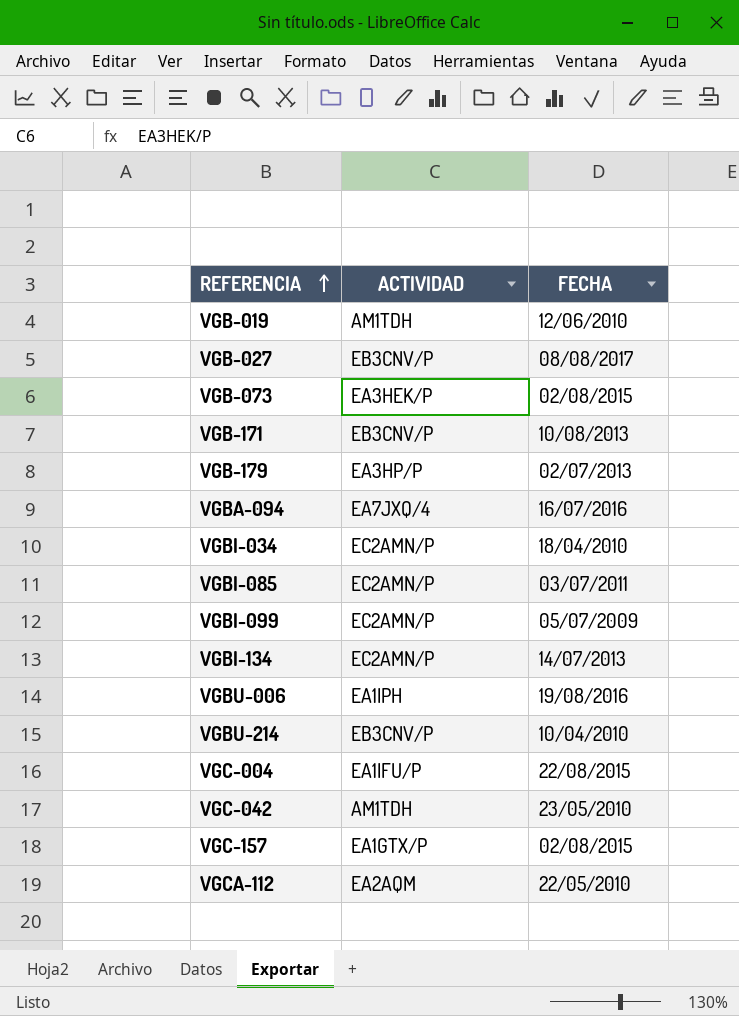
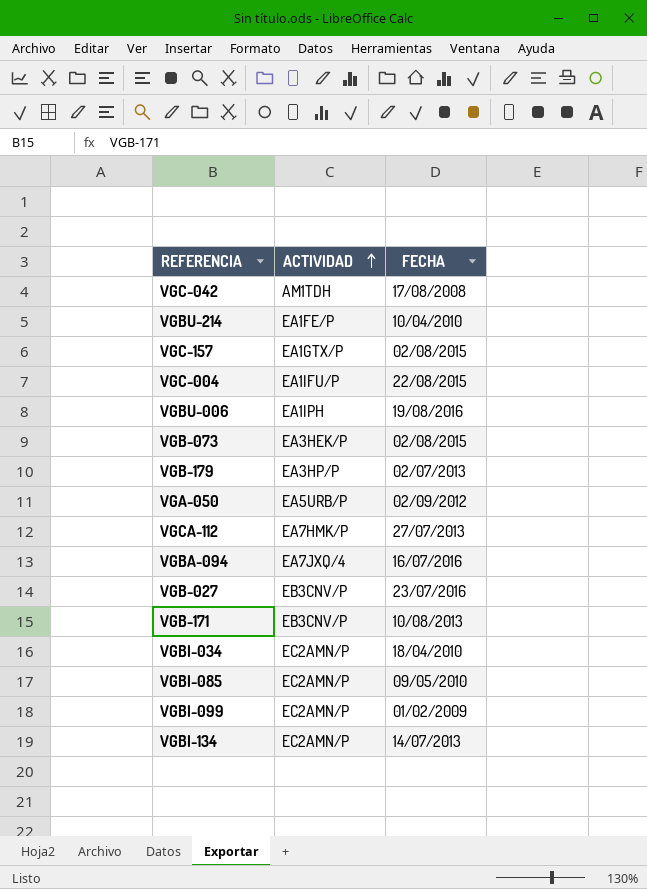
row order: REFERENCIA ascending -> ACTIVIDAD ascending
row VGB-019: AM1TDH | 12/06/2010 -> none
VGC-042 | FECHA: 23/05/2010 -> 17/08/2008
VGBU-214 | ACTIVIDAD: EB3CNV/P -> EA1FE/P
row VGA-050: none -> EA5URB/P | 02/09/2012
VGCA-112 | ACTIVIDAD: EA2AQM -> EA7HMK/P
VGCA-112 | FECHA: 22/05/2010 -> 27/07/2013
VGB-027 | FECHA: 08/08/2017 -> 23/07/2016
VGBI-085 | FECHA: 03/07/2011 -> 09/05/2010
VGBI-099 | FECHA: 05/07/2009 -> 01/02/2009

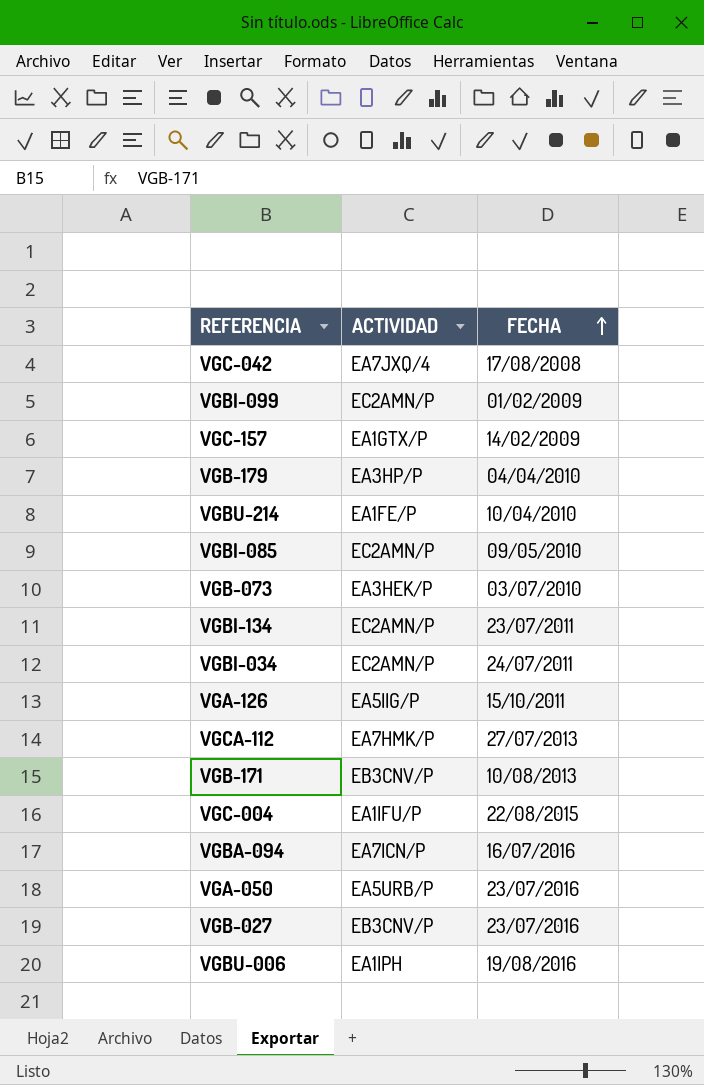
row order: ACTIVIDAD ascending -> FECHA ascending
VGC-042 | ACTIVIDAD: AM1TDH -> EA7JXQ/4
VGC-157 | FECHA: 02/08/2015 -> 14/02/2009
VGB-179 | FECHA: 02/07/2013 -> 04/04/2010
VGB-073 | FECHA: 02/08/2015 -> 03/07/2010
VGBI-134 | FECHA: 14/07/2013 -> 23/07/2011
VGBI-034 | FECHA: 18/04/2010 -> 24/07/2011
row VGA-126: none -> EA5IIG/P | 15/10/2011
VGBA-094 | ACTIVIDAD: EA7JXQ/4 -> EA7ICN/P
VGA-050 | FECHA: 02/09/2012 -> 23/07/2016

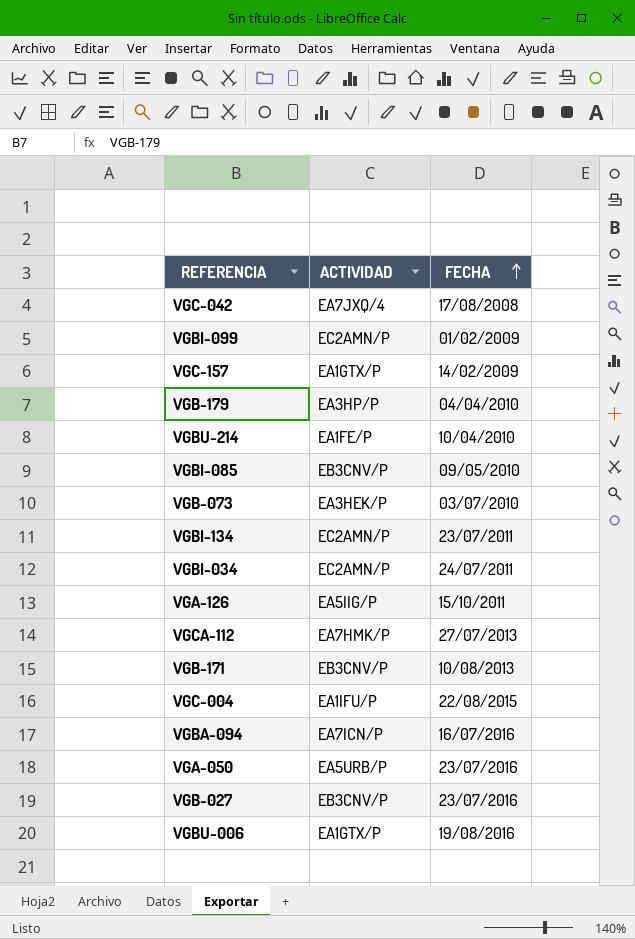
VGBI-085 | ACTIVIDAD: EC2AMN/P -> EB3CNV/P
VGBU-006 | ACTIVIDAD: EA1IPH -> EA1GTX/P

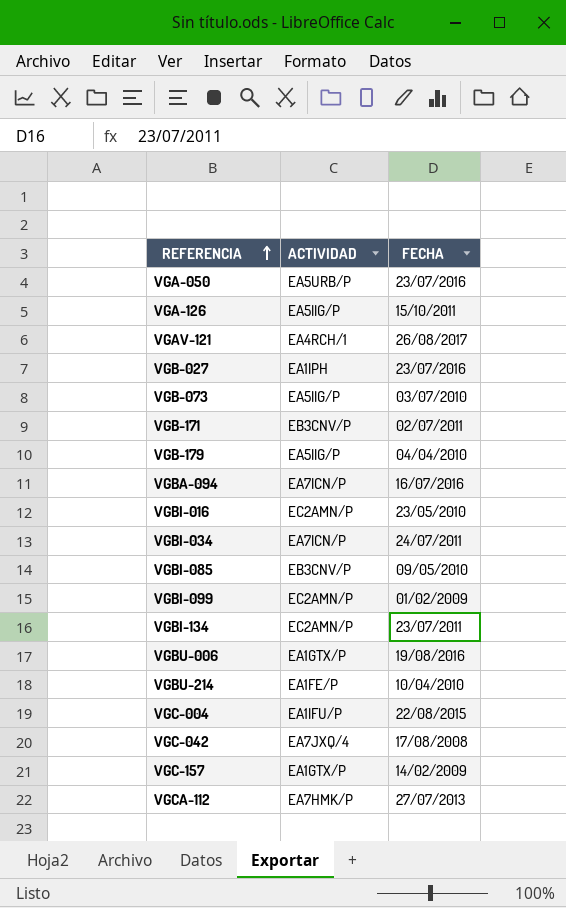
row order: FECHA ascending -> REFERENCIA ascending
row VGAV-121: none -> EA4RCH/1 | 26/08/2017
VGB-027 | ACTIVIDAD: EB3CNV/P -> EA1IPH
VGB-073 | ACTIVIDAD: EA3HEK/P -> EA5IIG/P
VGB-171 | FECHA: 10/08/2013 -> 02/07/2011
VGB-179 | ACTIVIDAD: EA3HP/P -> EA5IIG/P
row VGBI-016: none -> EC2AMN/P | 23/05/2010
VGBI-034 | ACTIVIDAD: EC2AMN/P -> EA7ICN/P

